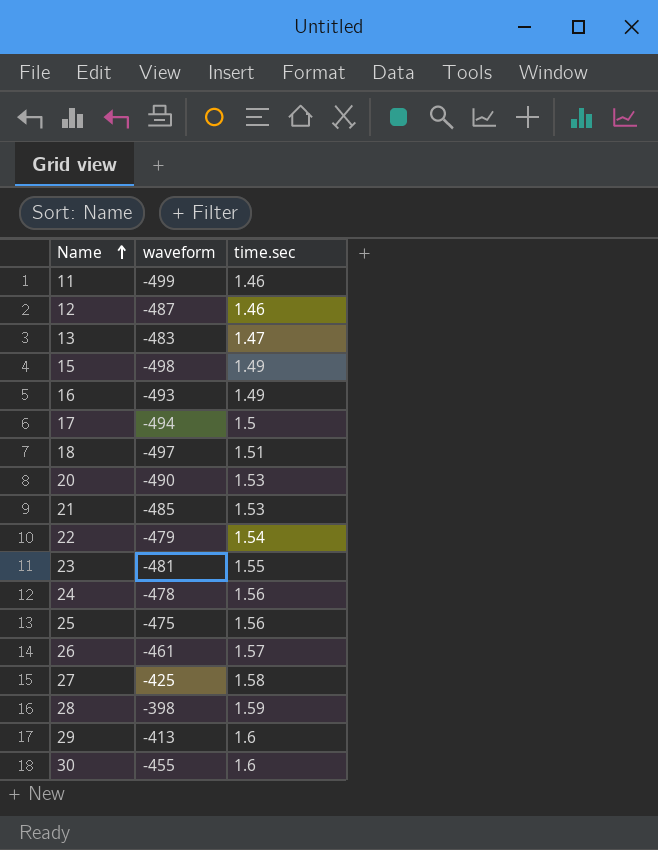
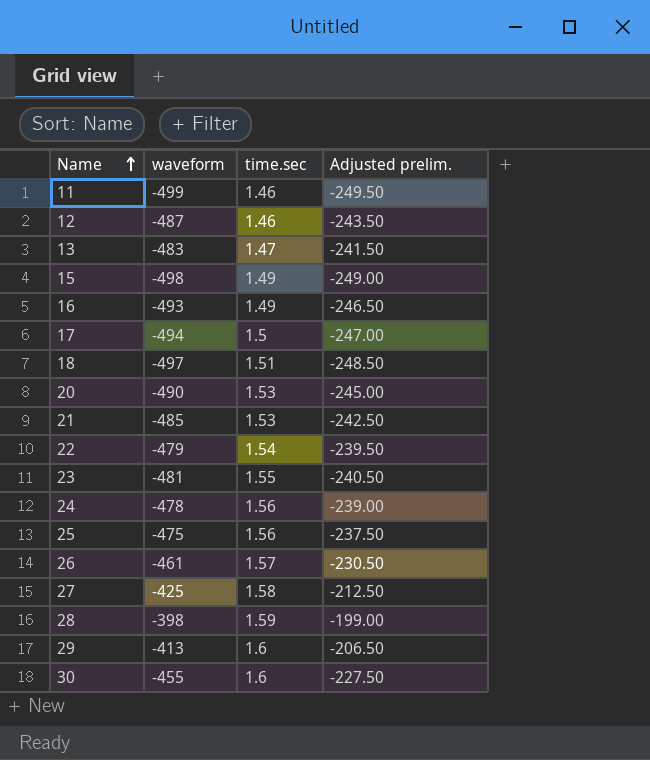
column Adjusted prelim. | formula: none -> [waveform] * 0.5

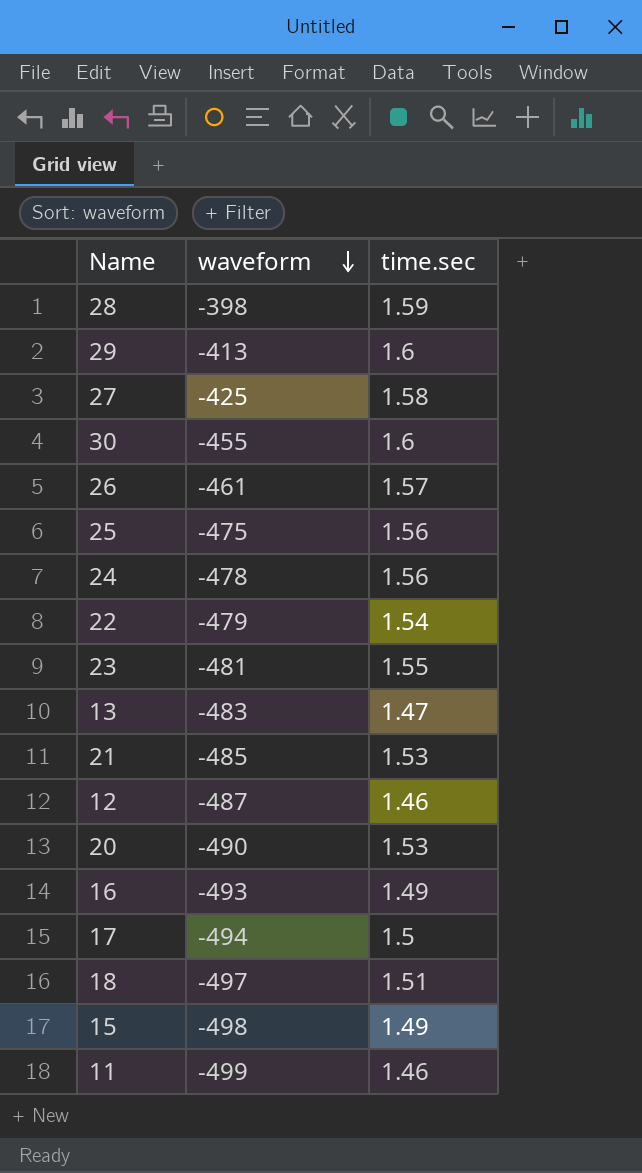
row order: Name ascending -> waveform descending
column Adjusted prelim. | formula: [waveform] * 0.5 -> none

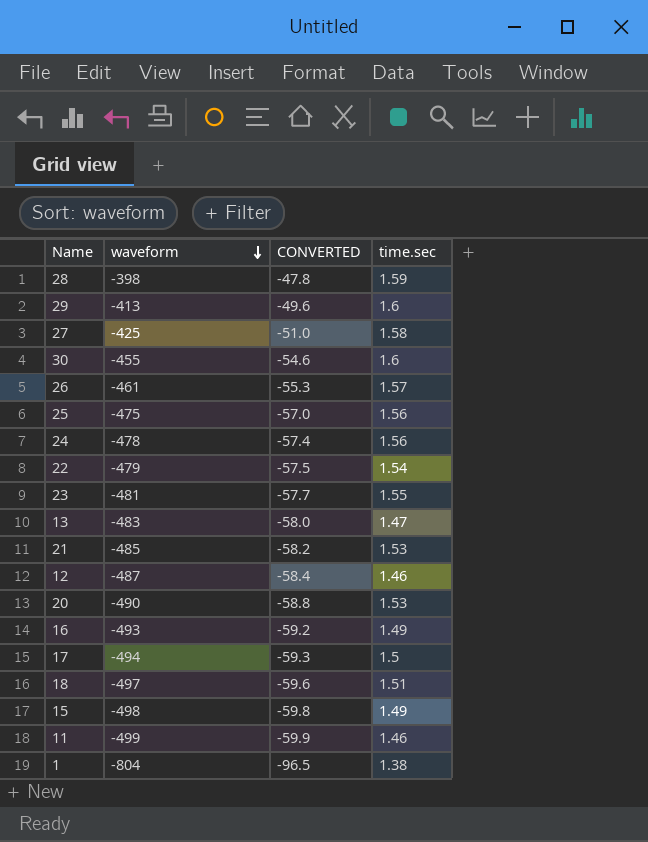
column CONVERTED | formula: none -> [waveform] * 0.12
row 1: none -> -804 | -96.5 | 1.38

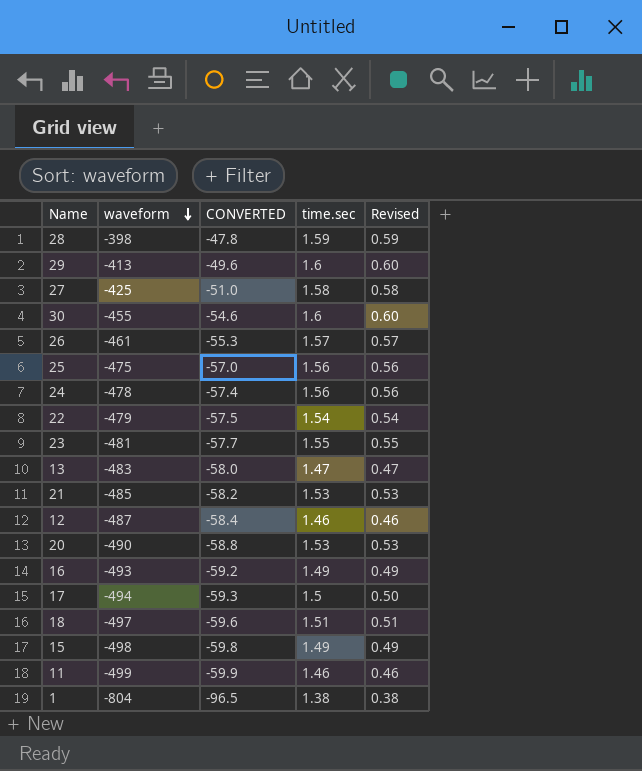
column Revised | formula: none -> [time.sec] - 1

